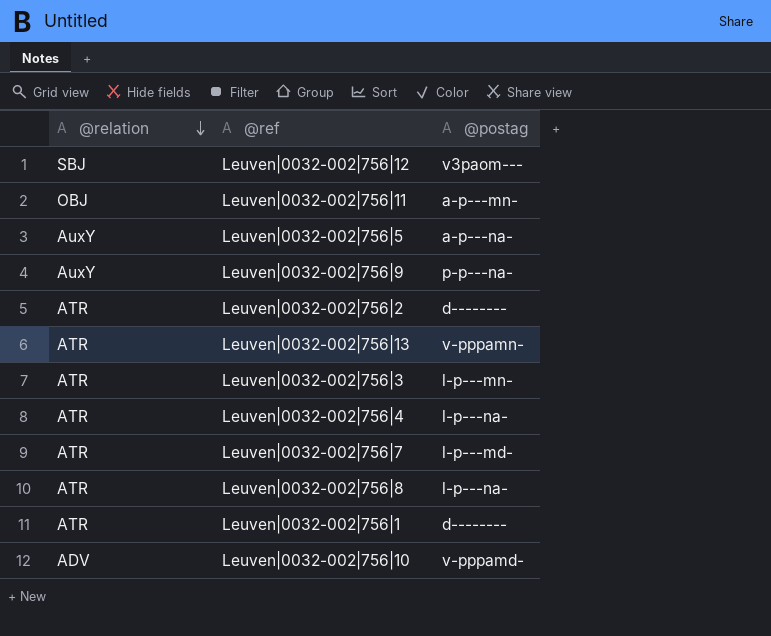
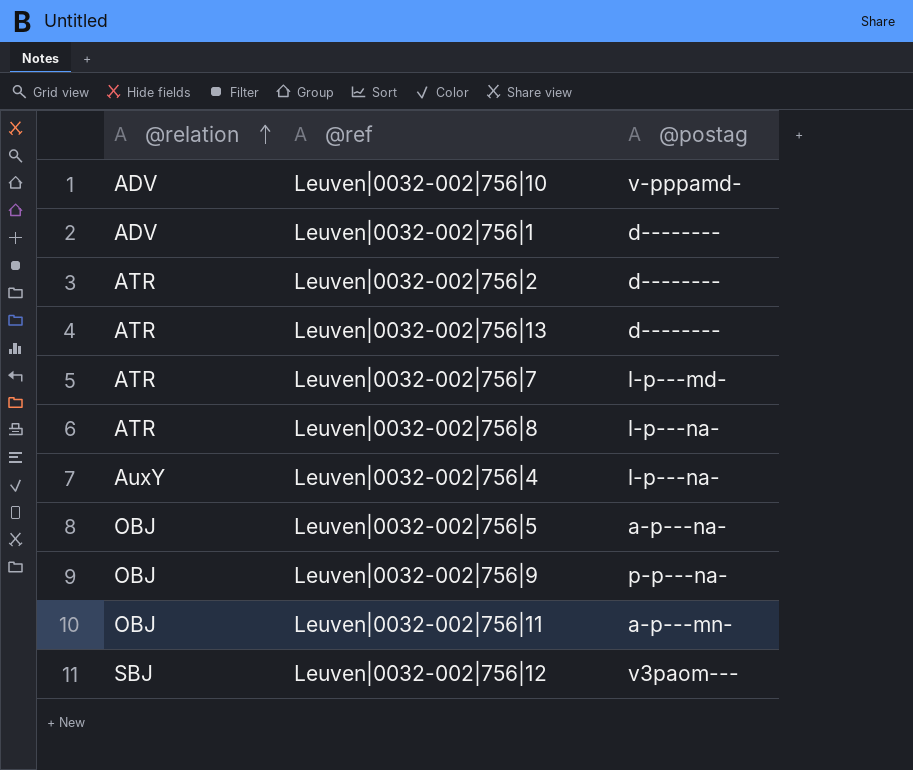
row order: @relation descending -> @relation ascending
row Leuven|0032-002|756|3: ATR | l-p---mn- -> none
Leuven|0032-002|756|1 | @relation: ATR -> ADV
Leuven|0032-002|756|13 | @postag: v-pppamn- -> d--------
Leuven|0032-002|756|4 | @relation: ATR -> AuxY
Leuven|0032-002|756|5 | @relation: AuxY -> OBJ
Leuven|0032-002|756|9 | @relation: AuxY -> OBJ

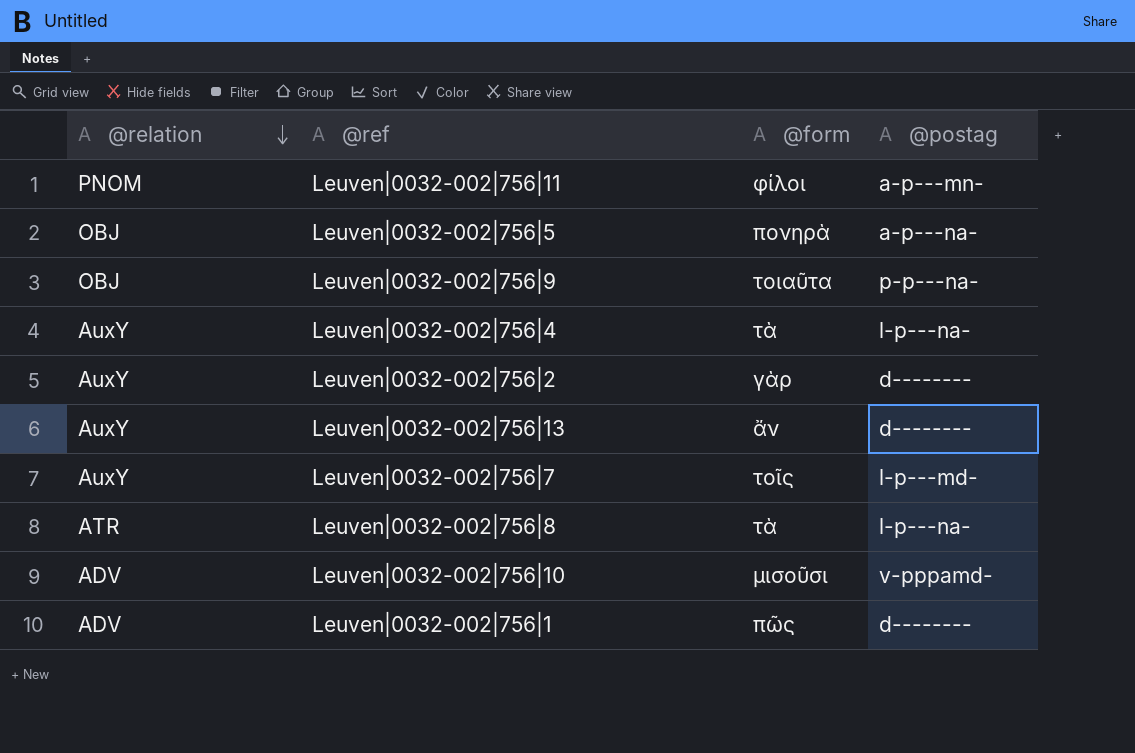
row order: @relation ascending -> @relation descending
column @form | position: none -> 3
row Leuven|0032-002|756|12: SBJ | v3paom--- -> none
Leuven|0032-002|756|11 | @relation: OBJ -> PNOM
Leuven|0032-002|756|2 | @relation: ATR -> AuxY
Leuven|0032-002|756|13 | @relation: ATR -> AuxY
Leuven|0032-002|756|7 | @relation: ATR -> AuxY

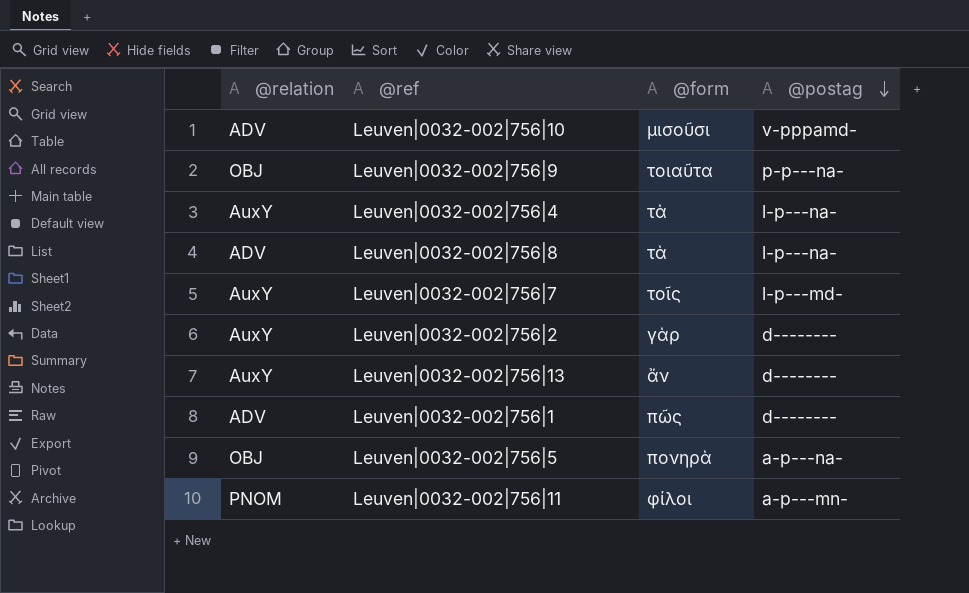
row order: @relation descending -> @postag descending
Leuven|0032-002|756|8 | @relation: ATR -> ADV

